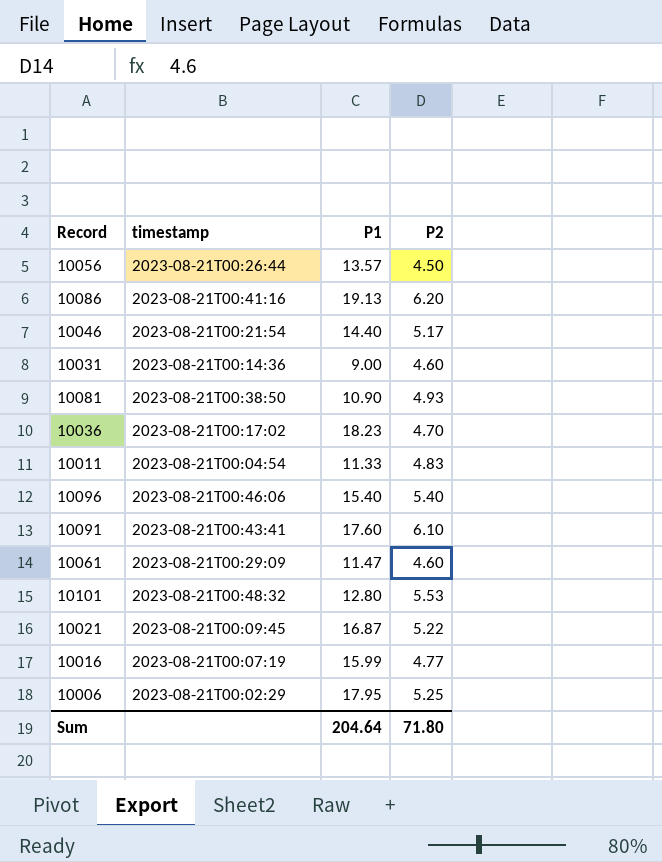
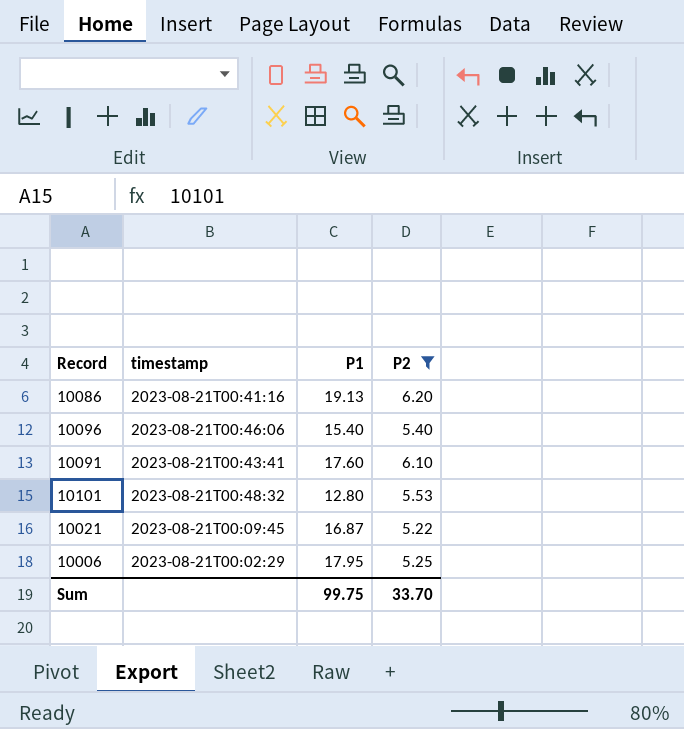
filter: none -> P2 >= 5.22
Sum | P1: 204.64 -> 99.75
Sum | P2: 71.80 -> 33.70

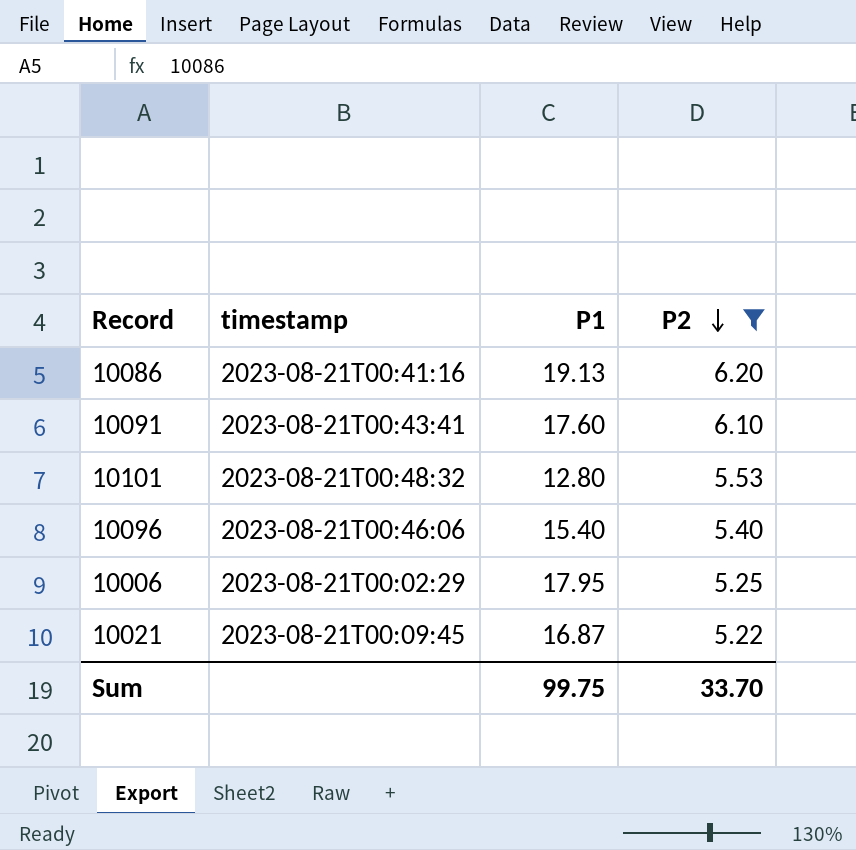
row order: none -> P2 descending

